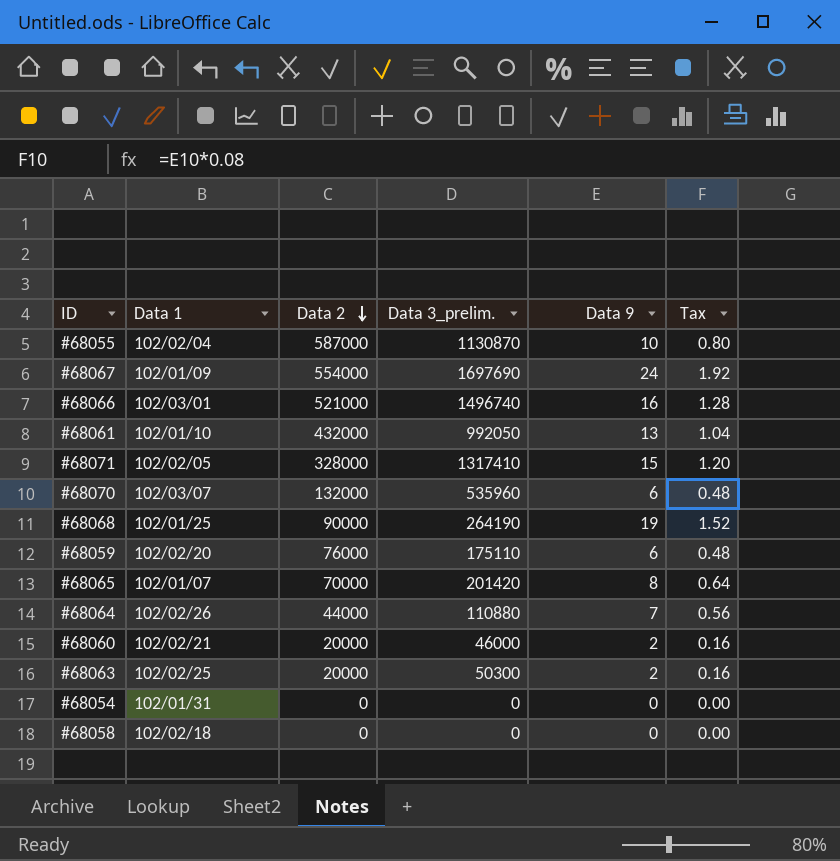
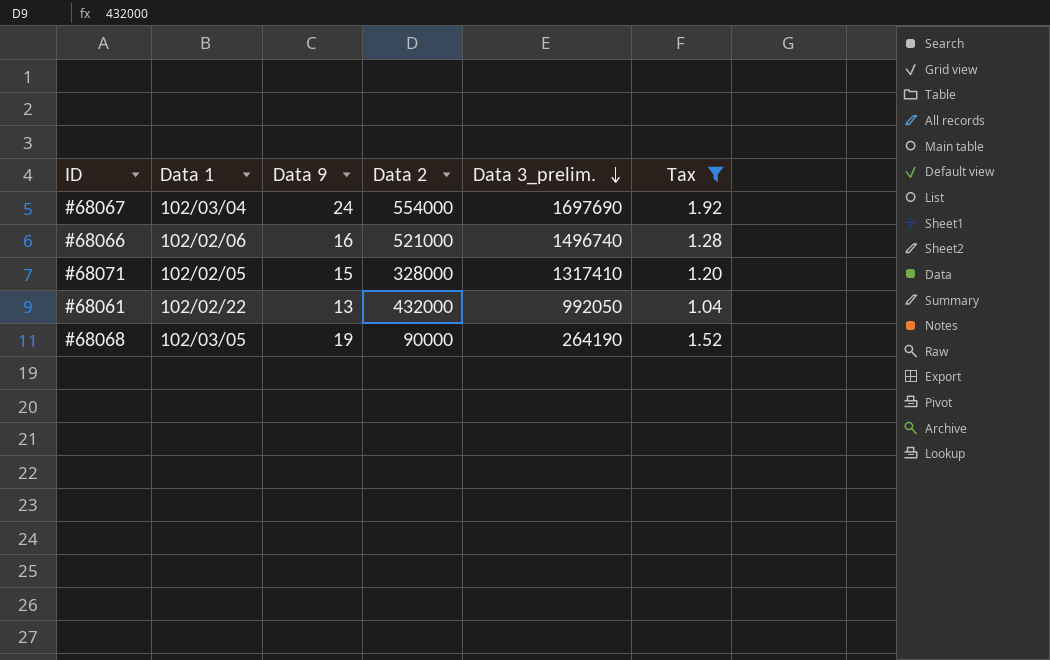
filter: none -> Tax >= 1.04
row order: Data 2 descending -> Data 3_prelim. descending
column Data 9 | position: 5 -> 3
#68067 | Data 1: 102/01/09 -> 102/03/04
#68066 | Data 1: 102/03/01 -> 102/02/06
#68061 | Data 1: 102/01/10 -> 102/02/22
#68068 | Data 1: 102/01/25 -> 102/03/05

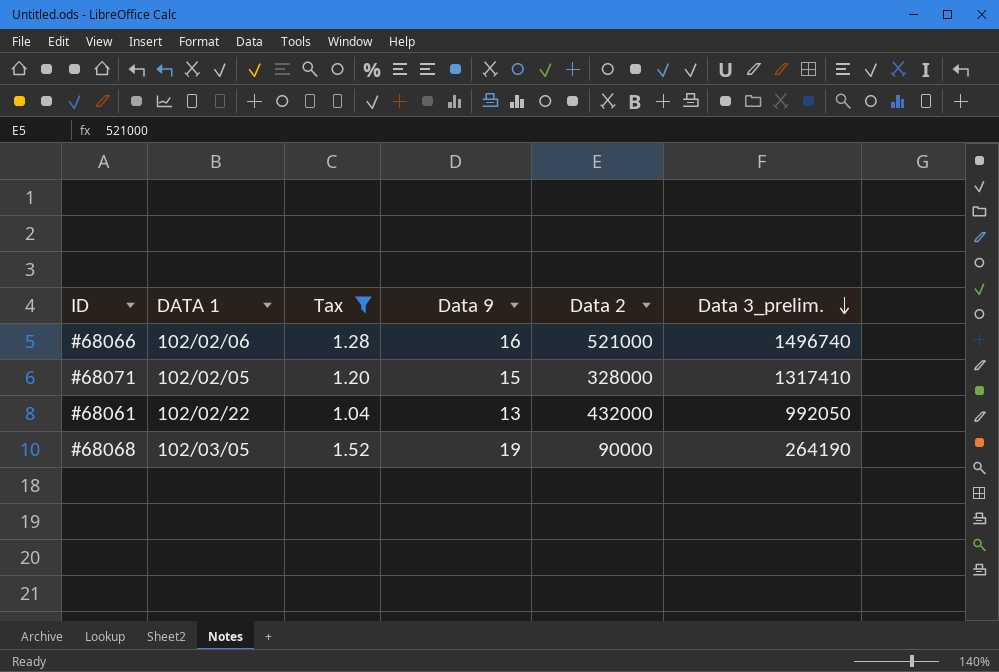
column name: Data 1 -> DATA 1
column Tax | position: 6 -> 3
row #68067: 102/03/04 | 24 | 554000 | 1697690 | 1.92 -> none

